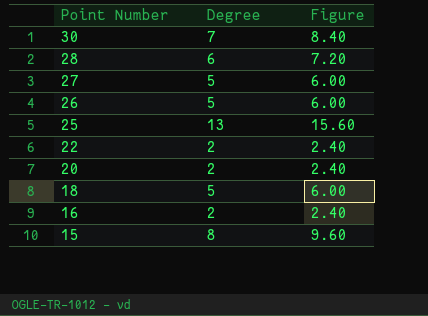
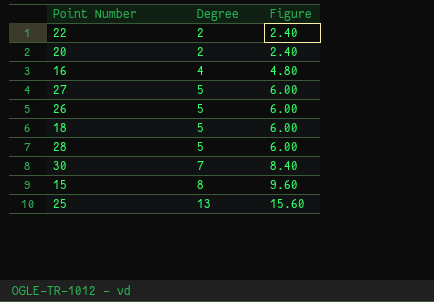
row order: Point Number descending -> Degree ascending
16 | Degree: 2 -> 4
16 | Figure: 2.40 -> 4.80
28 | Degree: 6 -> 5
28 | Figure: 7.20 -> 6.00

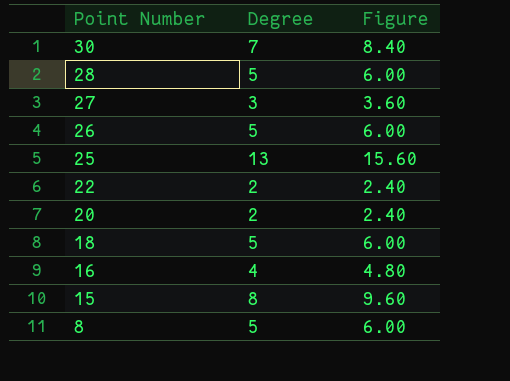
row order: Degree ascending -> Point Number descending
27 | Degree: 5 -> 3
27 | Figure: 6.00 -> 3.60
row 8: none -> 5 | 6.00

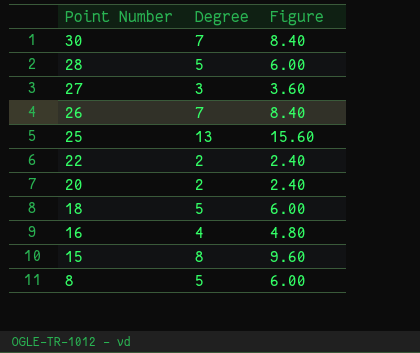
26 | Degree: 5 -> 7
26 | Figure: 6.00 -> 8.40

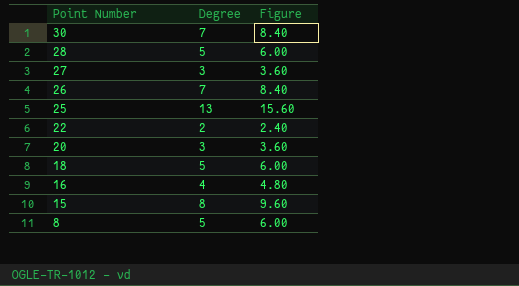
20 | Degree: 2 -> 3
20 | Figure: 2.40 -> 3.60

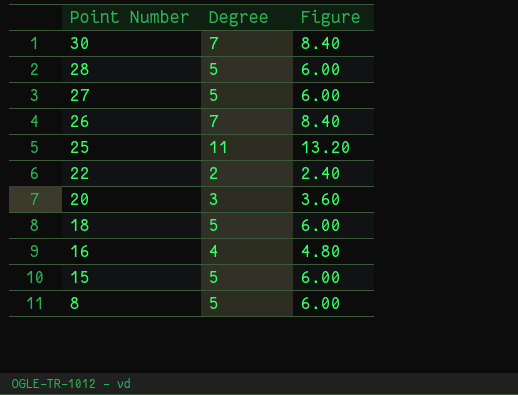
27 | Degree: 3 -> 5
27 | Figure: 3.60 -> 6.00
25 | Degree: 13 -> 11
25 | Figure: 15.60 -> 13.20
15 | Degree: 8 -> 5
15 | Figure: 9.60 -> 6.00

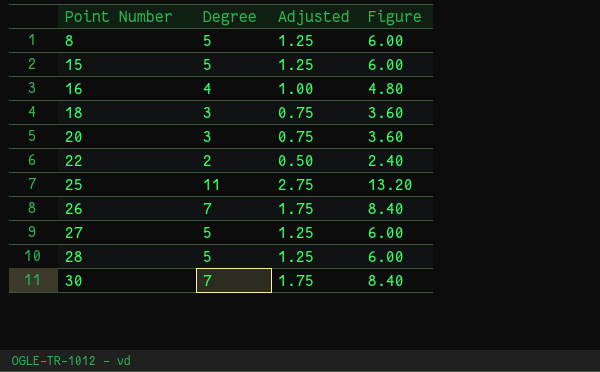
row order: Point Number descending -> Point Number ascending
column Adjusted | formula: none -> [Degree] * 0.25
18 | Degree: 5 -> 3
18 | Figure: 6.00 -> 3.60

